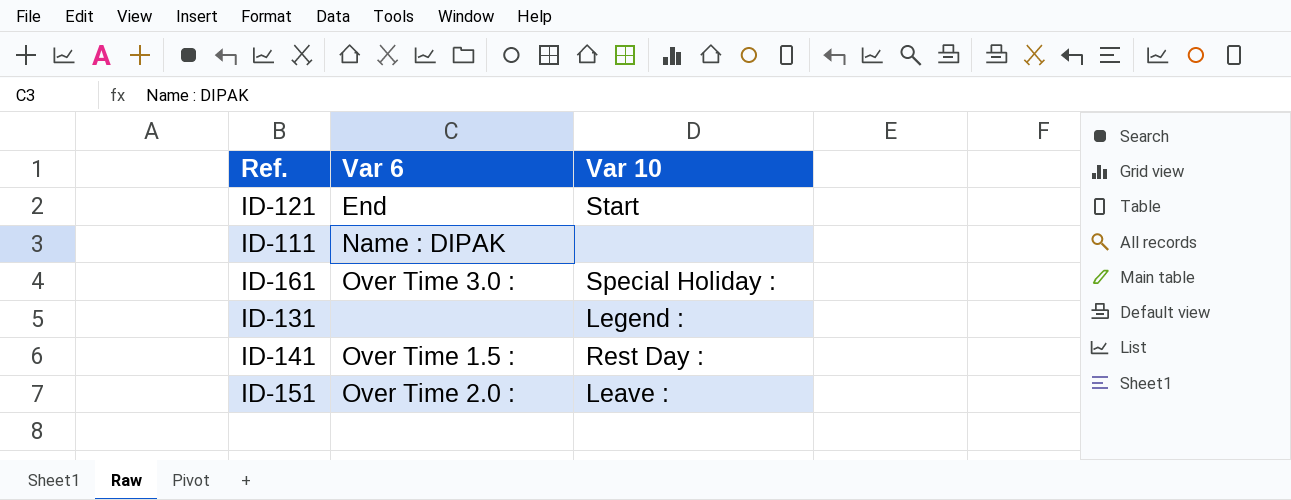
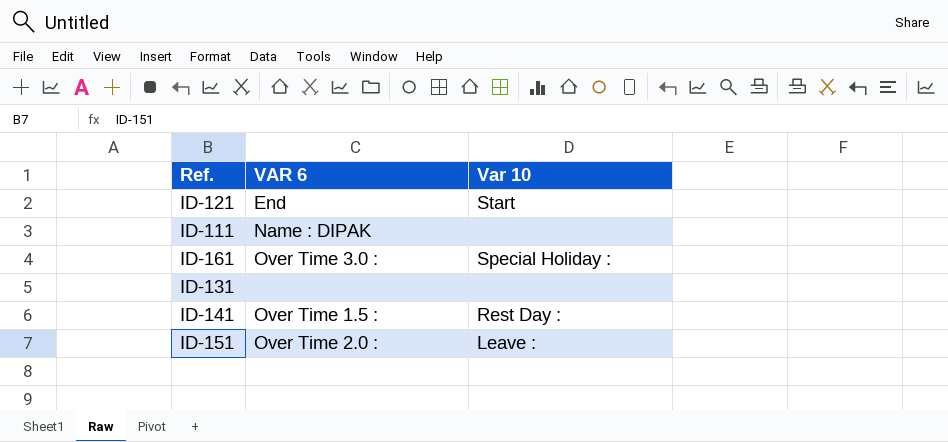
column name: Var 6 -> VAR 6
ID-131 | Var 10: Legend : -> none

